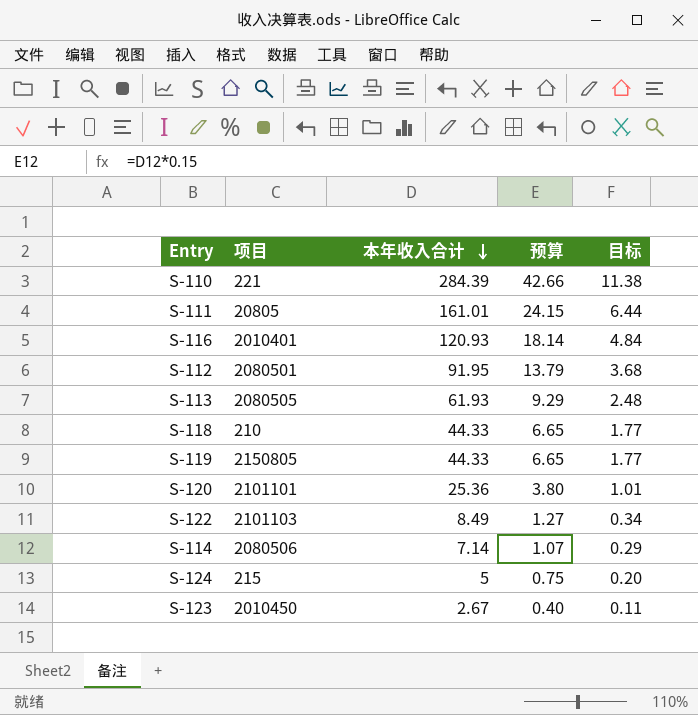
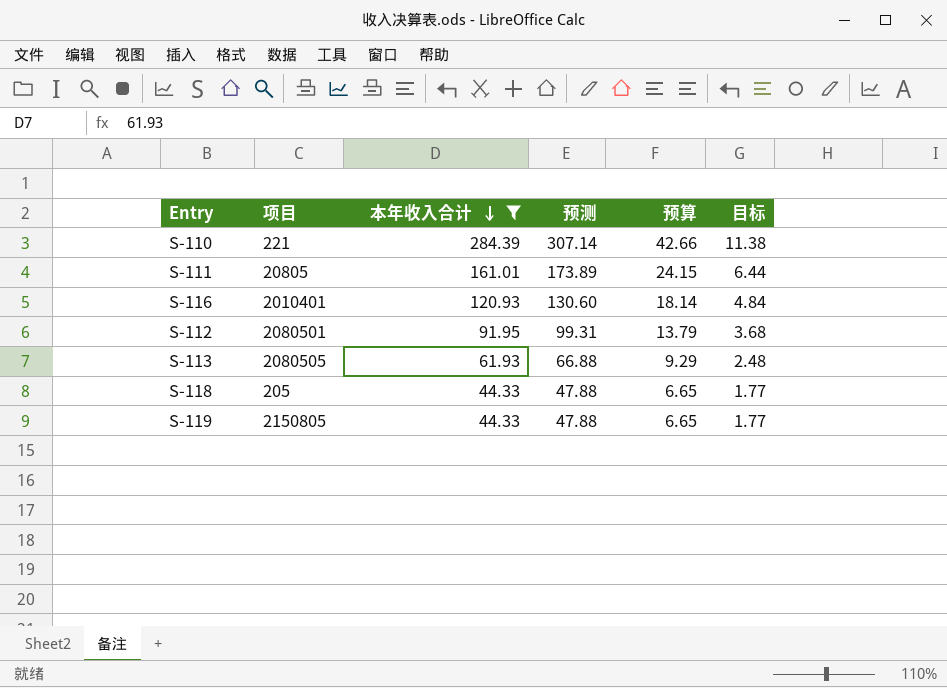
filter: none -> 本年收入合计 >= 44.33
column 预测 | formula: none -> [本年收入合计] * 1.08
S-118 | 项目: 210 -> 205

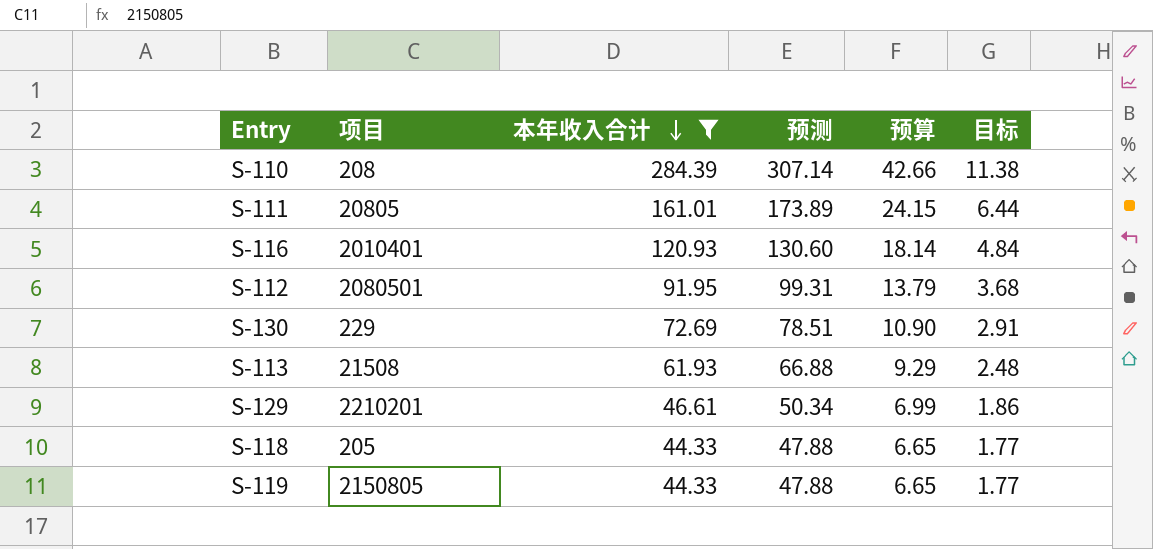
S-110 | 项目: 221 -> 208
row S-130: none -> 229 | 72.69 | 78.51 | 10.90 | 2.91
S-113 | 项目: 2080505 -> 21508
row S-129: none -> 2210201 | 46.61 | 50.34 | 6.99 | 1.86

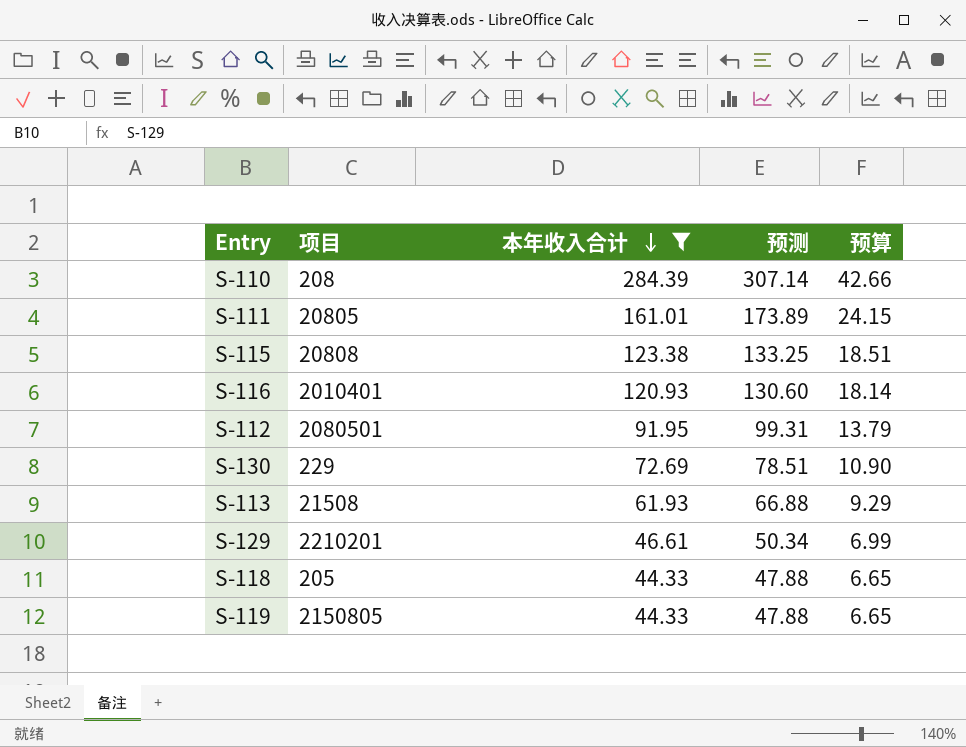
column 目标 | formula: [本年收入合计] * 0.04 -> none
row S-115: none -> 20808 | 123.38 | 133.25 | 18.51

